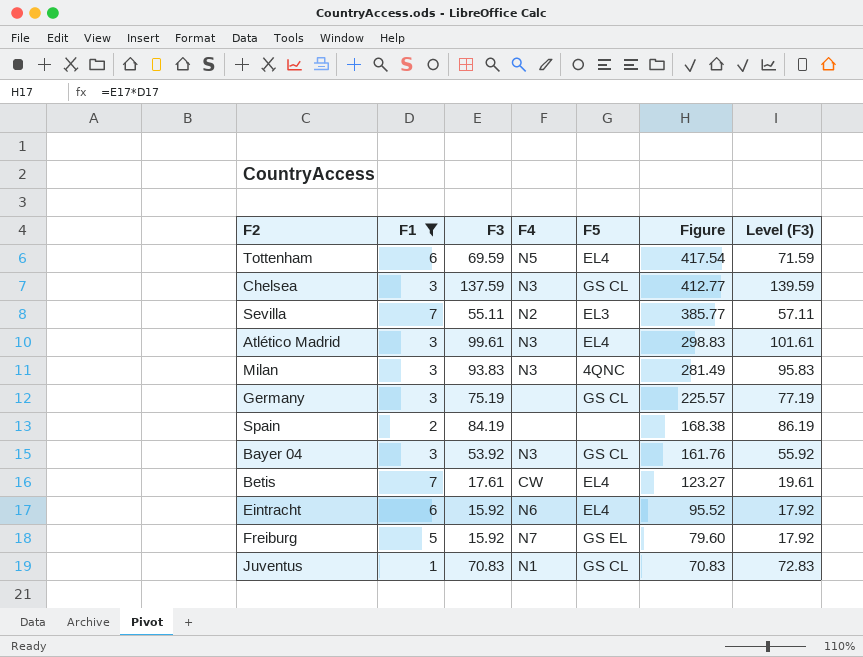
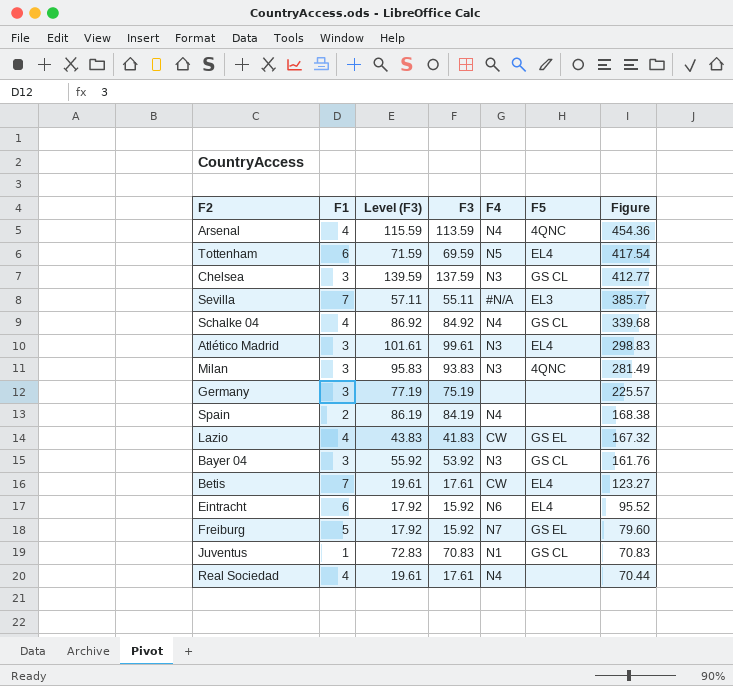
filter: F1 != 4 -> none
column Level (F3) | position: 7 -> 3
Sevilla | F4: N2 -> #N/A
Germany | F5: GS CL -> none
Spain | F4: none -> N4

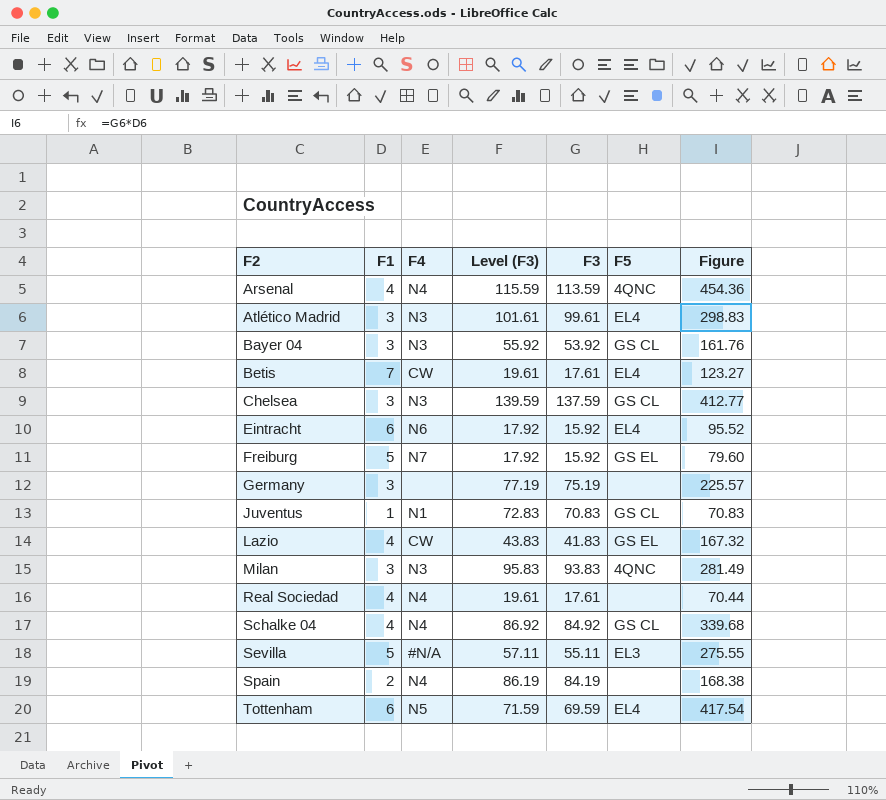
row order: Figure descending -> F2 ascending
column F4 | position: 5 -> 3
Sevilla | F1: 7 -> 5
Sevilla | Figure: 385.77 -> 275.55

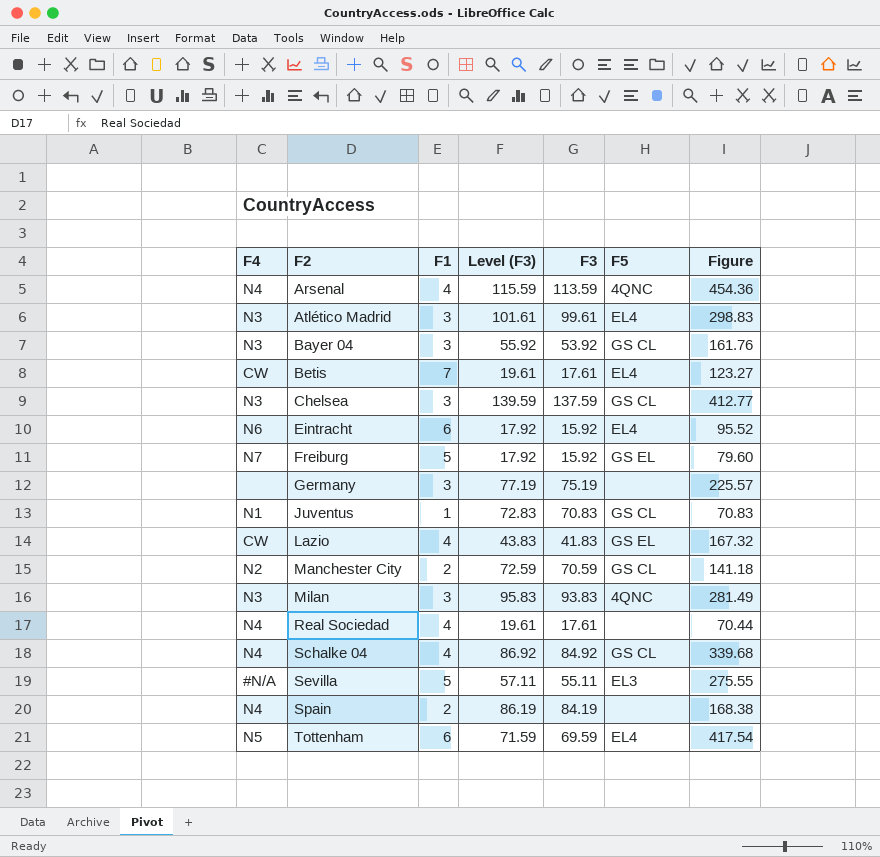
column F4 | position: 3 -> 1
row Manchester City: none -> N2 | 2 | 72.59 | 70.59 | GS CL | 141.18

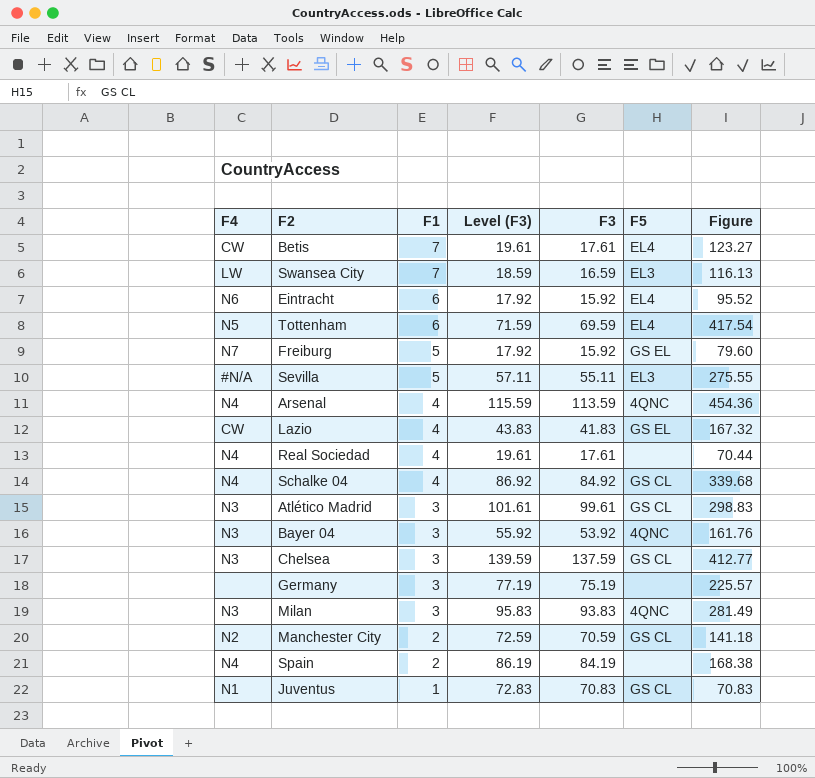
row order: F2 ascending -> F1 descending
row Swansea City: none -> LW | 7 | 18.59 | 16.59 | EL3 | 116.13
Atlético Madrid | F5: EL4 -> GS CL
Bayer 04 | F5: GS CL -> 4QNC

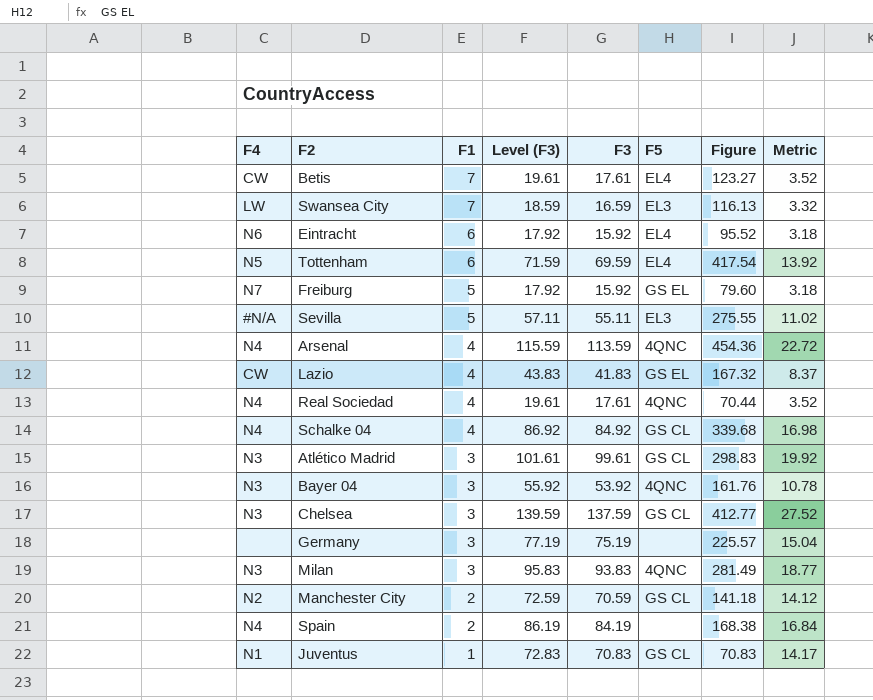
column Metric | formula: none -> [F3] * 0.2
Real Sociedad | F5: none -> 4QNC

